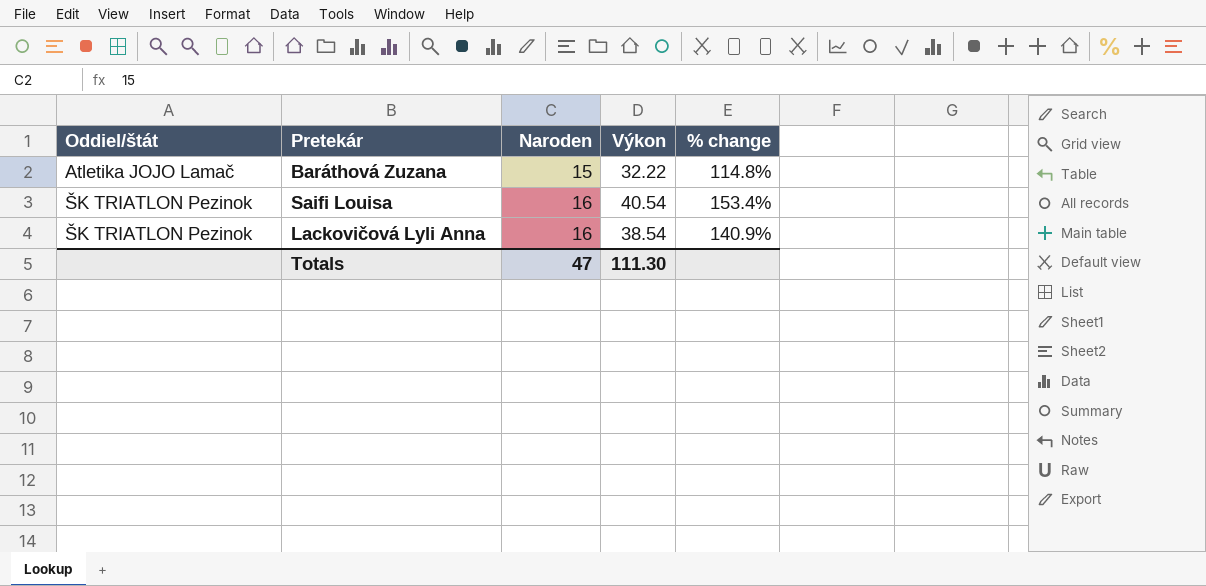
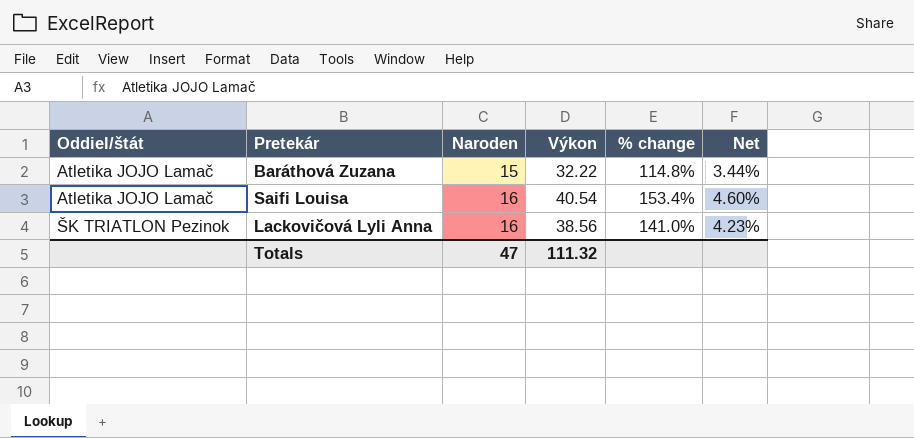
column Net | formula: none -> [% change] * 0.03
Saifi Louisa | Oddiel/štát: ŠK TRIATLON Pezinok -> Atletika JOJO Lamač
Lackovičová Lyli Anna | Výkon: 38.54 -> 38.56
Lackovičová Lyli Anna | % change: 140.9% -> 141.0%
Totals | Výkon: 111.30 -> 111.32

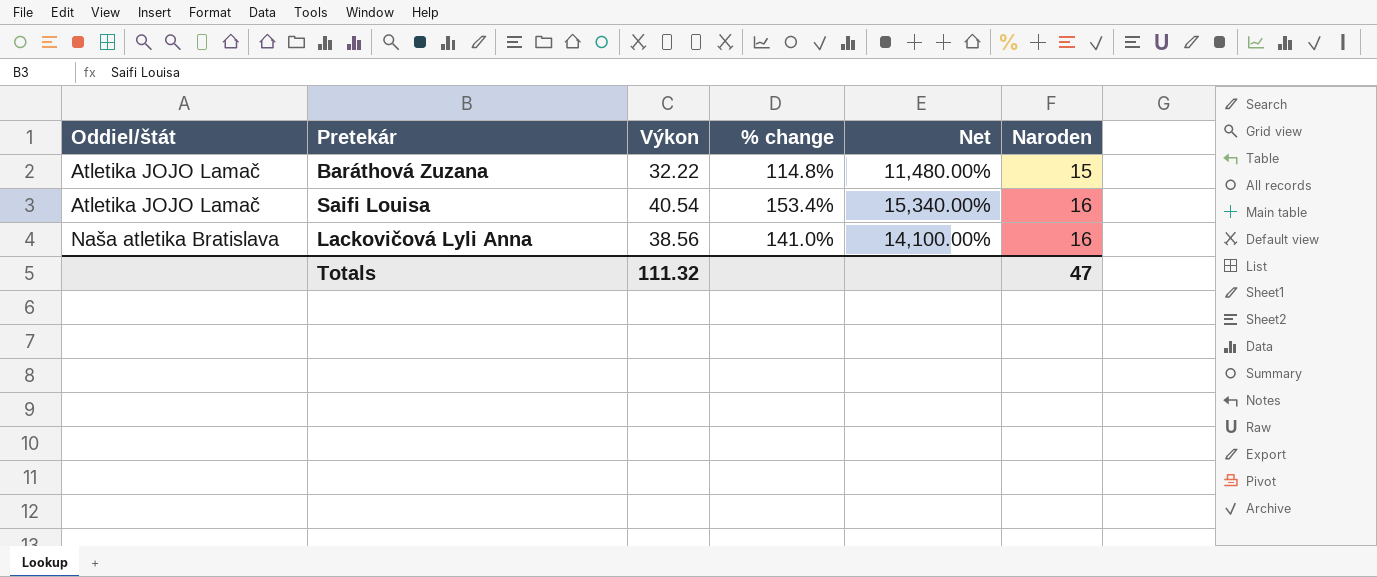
column Net | formula: [% change] * 0.03 -> [% change] * 100
column Naroden | position: 3 -> 6
Lackovičová Lyli Anna | Oddiel/štát: ŠK TRIATLON Pezinok -> Naša atletika Bratislava

